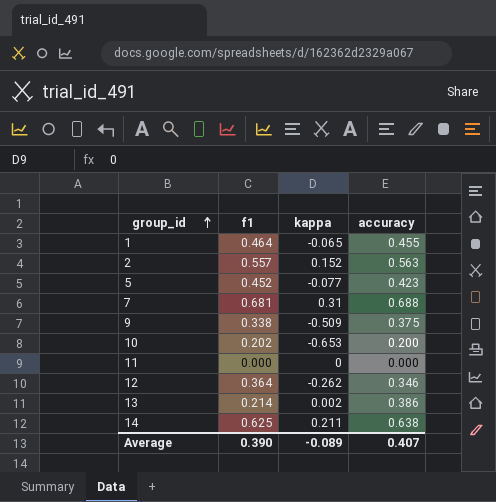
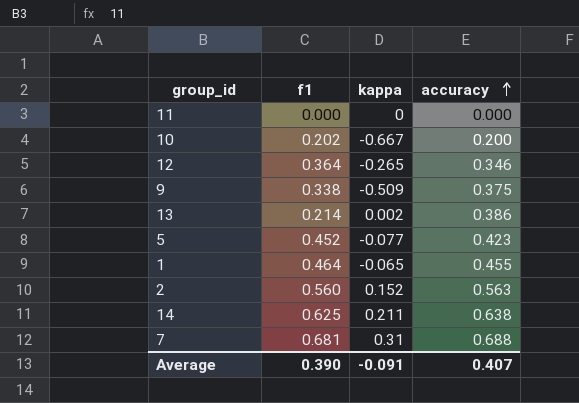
row order: group_id ascending -> accuracy ascending
10 | kappa: -0.653 -> -0.667
12 | kappa: -0.262 -> -0.265
2 | f1: 0.557 -> 0.560
Average | kappa: -0.089 -> -0.091

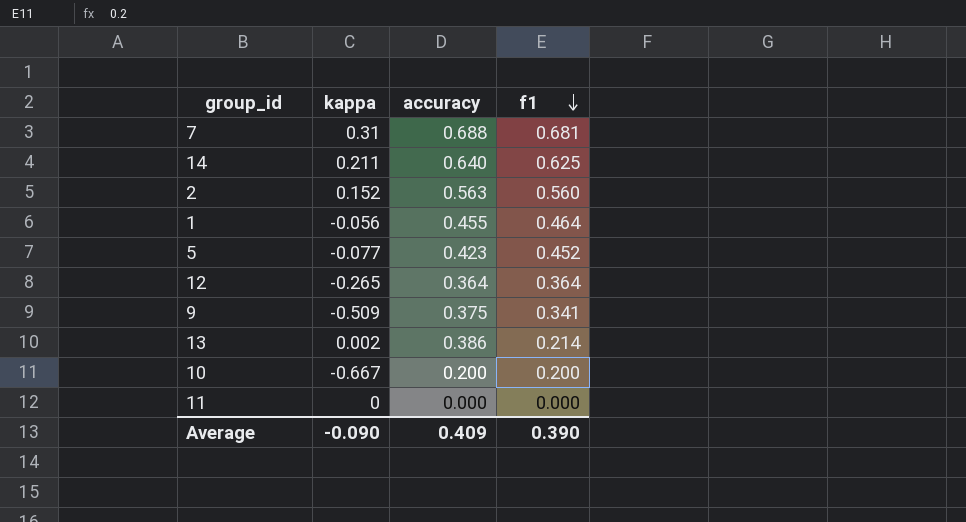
row order: accuracy ascending -> f1 descending
column f1 | position: 2 -> 4
14 | accuracy: 0.638 -> 0.640
1 | kappa: -0.065 -> -0.056
12 | accuracy: 0.346 -> 0.364
9 | f1: 0.338 -> 0.341
10 | f1: 0.202 -> 0.200
Average | kappa: -0.091 -> -0.090
Average | accuracy: 0.407 -> 0.409

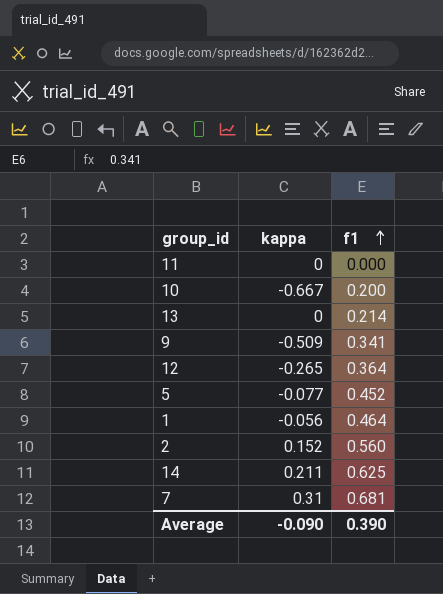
row order: f1 descending -> f1 ascending
column accuracy | position: 3 -> none
13 | kappa: 0.002 -> 0

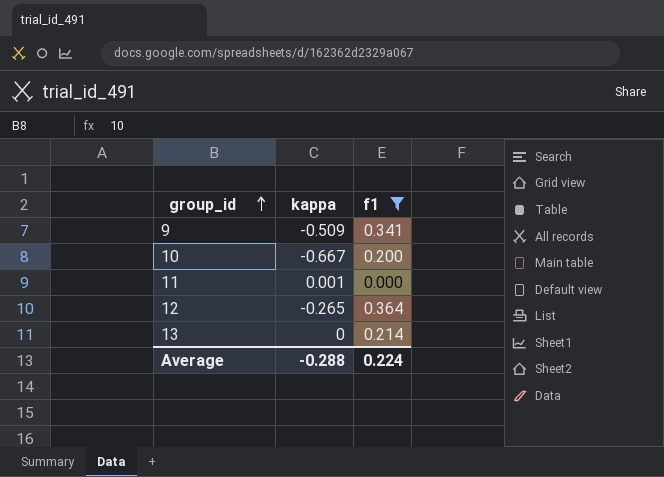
filter: none -> f1 <= 0.364
row order: f1 ascending -> group_id ascending
11 | kappa: 0 -> 0.001
Average | kappa: -0.090 -> -0.288
Average | f1: 0.390 -> 0.224

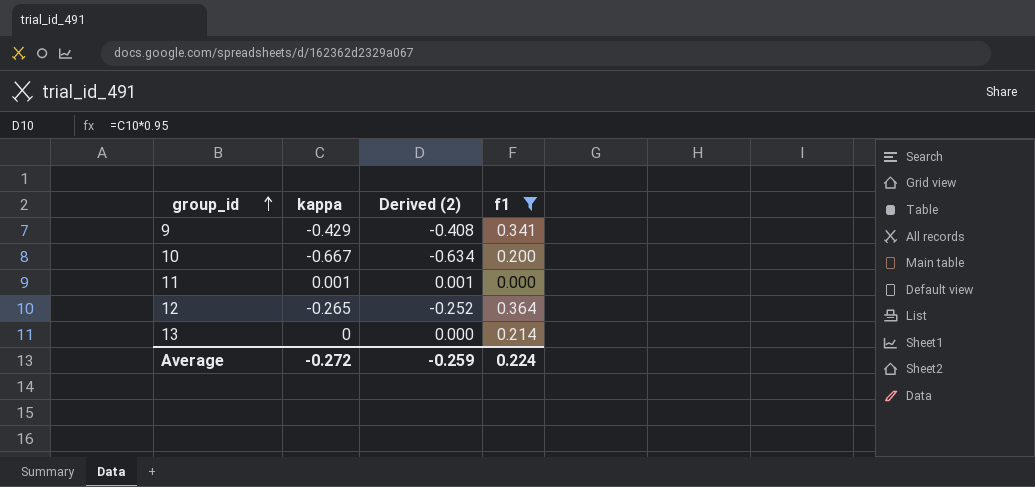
column Derived (2) | formula: none -> [kappa] * 0.95
9 | kappa: -0.509 -> -0.429
Average | kappa: -0.288 -> -0.272

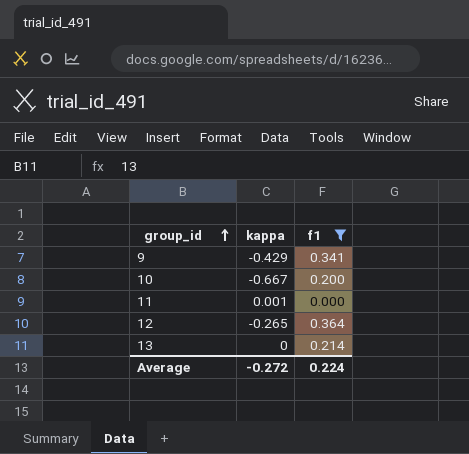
column Derived (2) | formula: [kappa] * 0.95 -> none

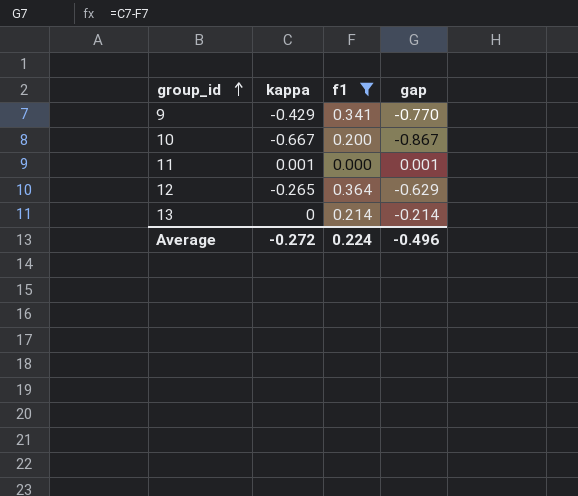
column gap | formula: none -> [kappa] - [f1]

